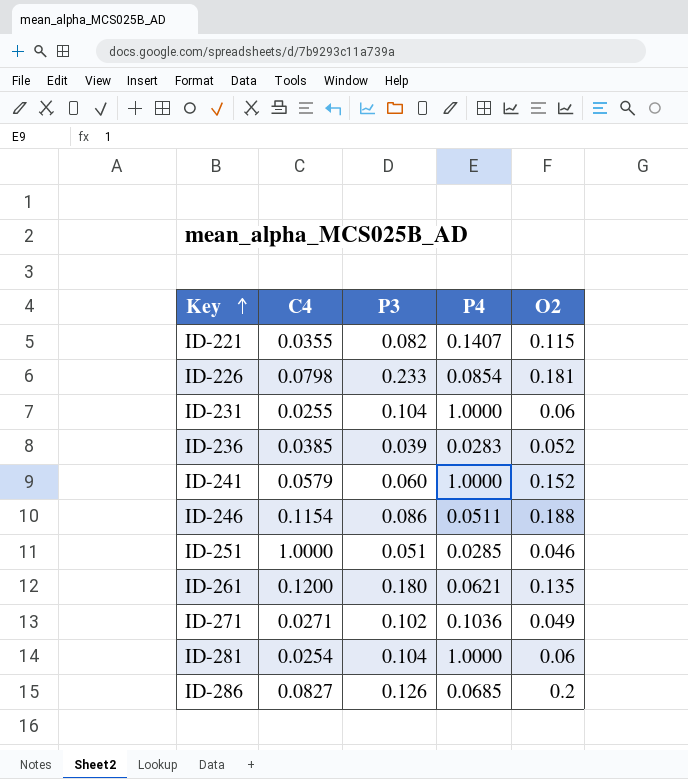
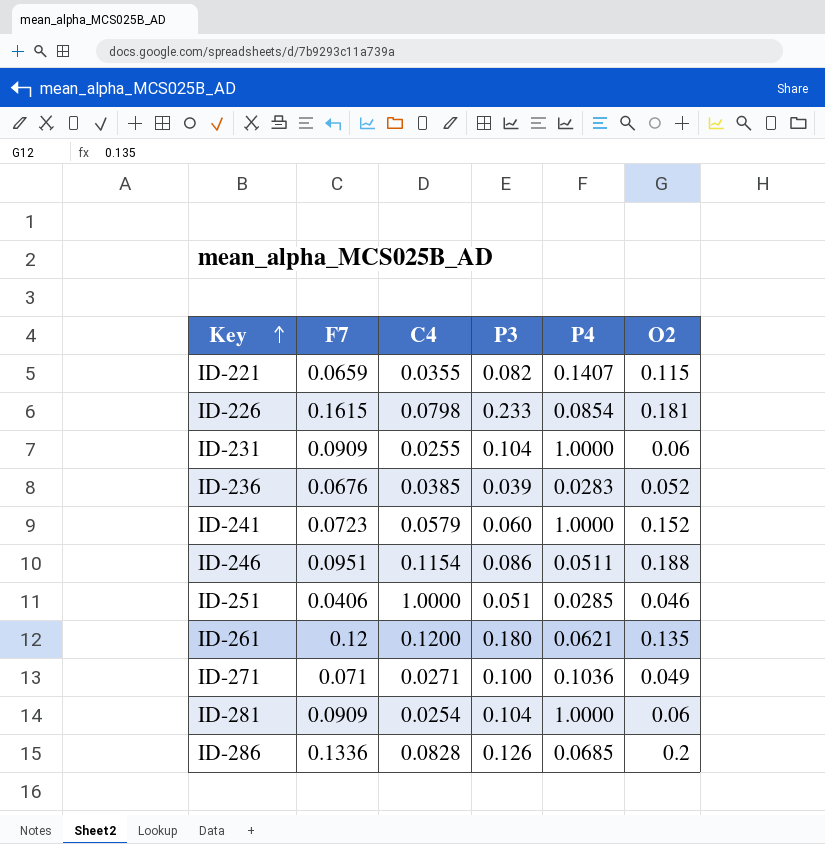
column F7 | position: none -> 2
ID-271 | P3: 0.102 -> 0.100
ID-286 | C4: 0.0827 -> 0.0828

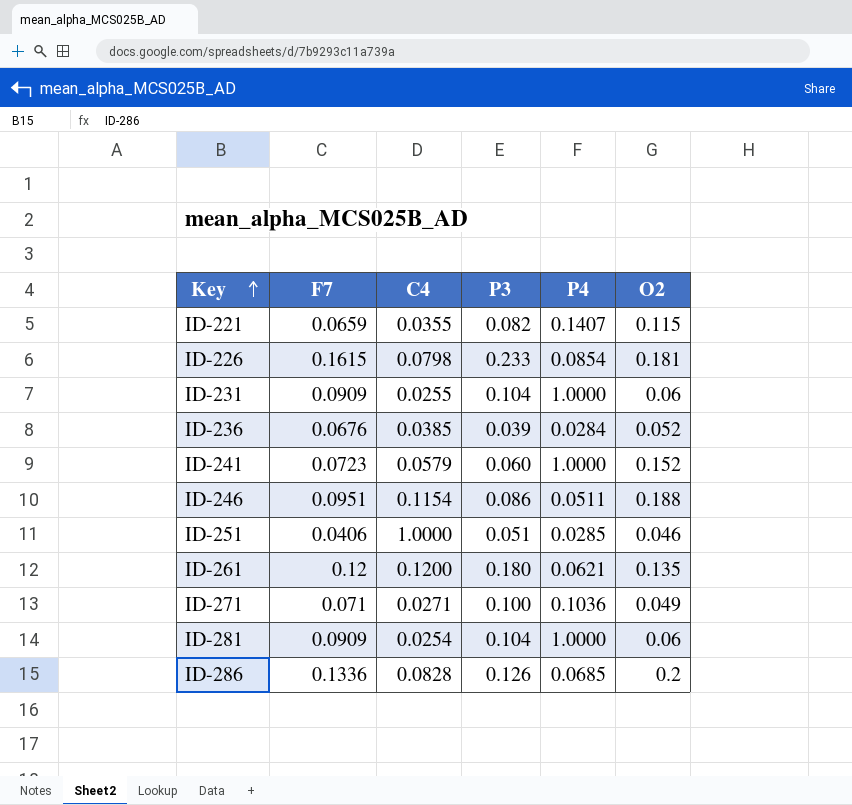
ID-236 | P4: 0.0283 -> 0.0284

